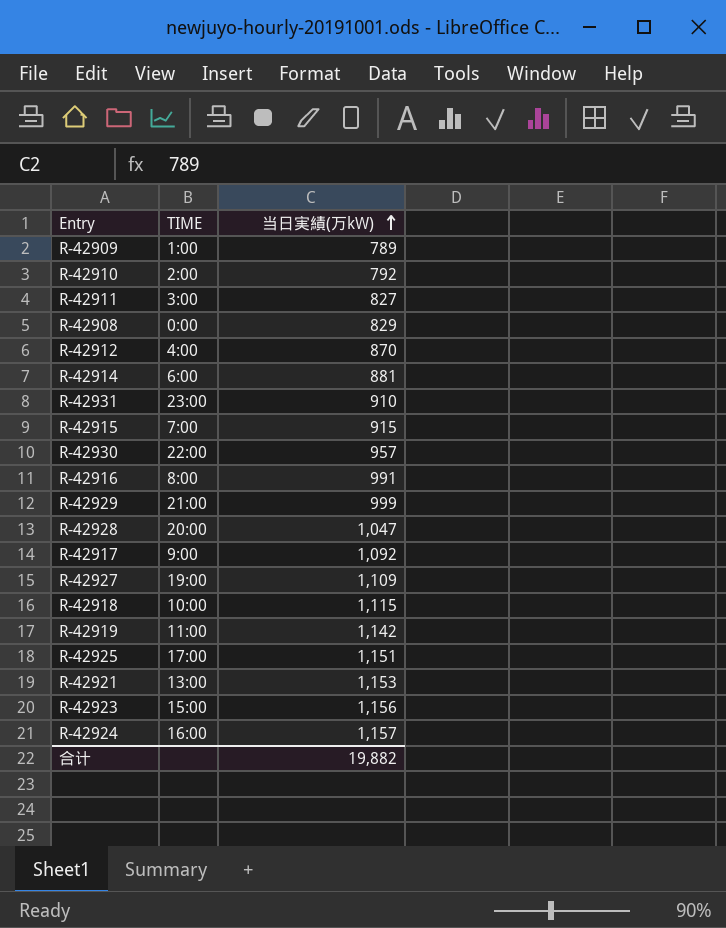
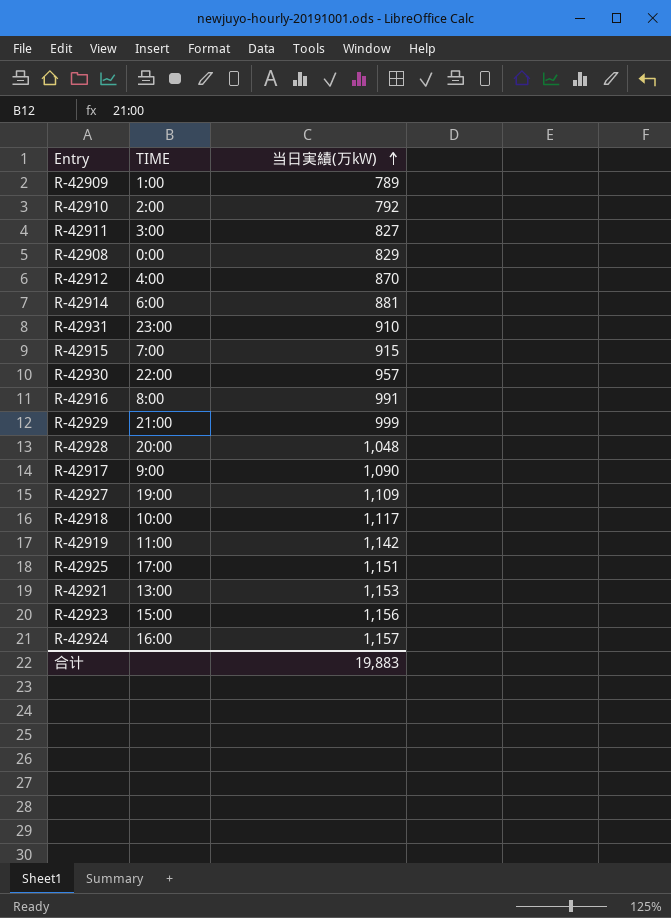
R-42928 | 当日実績(万kW): 1,047 -> 1,048
R-42917 | 当日実績(万kW): 1,092 -> 1,090
R-42918 | 当日実績(万kW): 1,115 -> 1,117
合计 | 当日実績(万kW): 19,882 -> 19,883

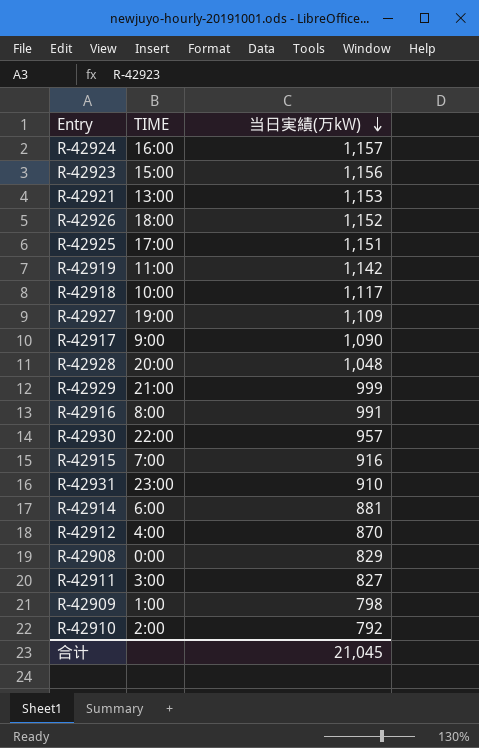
row order: 当日実績(万kW) ascending -> 当日実績(万kW) descending
row R-42926: none -> 18:00 | 1,152
R-42915 | 当日実績(万kW): 915 -> 916
R-42909 | 当日実績(万kW): 789 -> 798
合计 | 当日実績(万kW): 19,883 -> 21,045

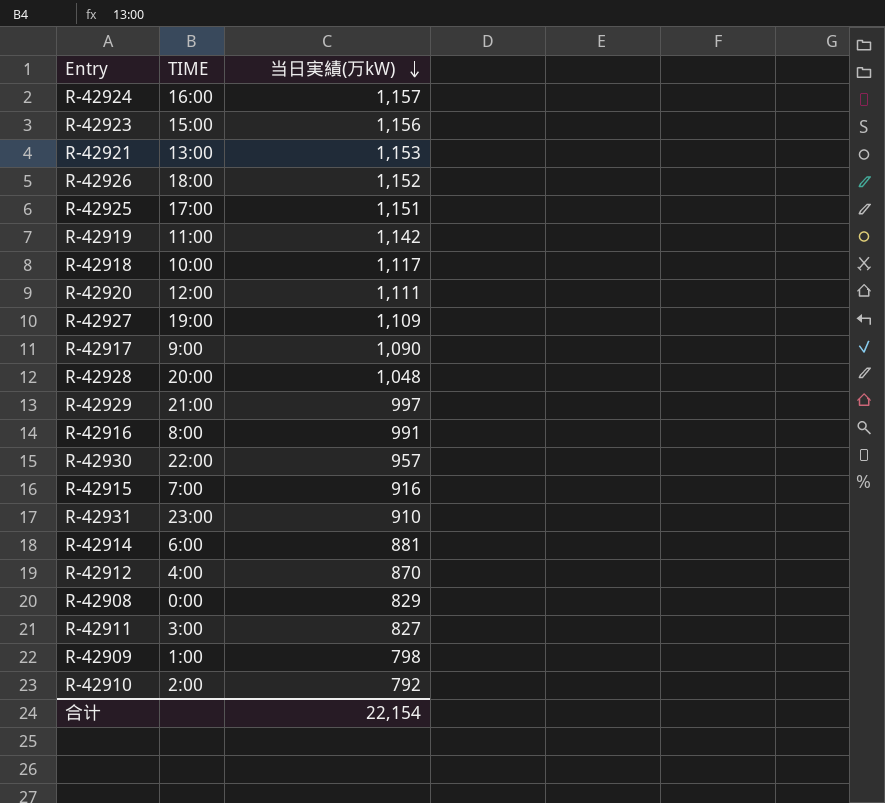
row R-42920: none -> 12:00 | 1,111
R-42929 | 当日実績(万kW): 999 -> 997
合计 | 当日実績(万kW): 21,045 -> 22,154

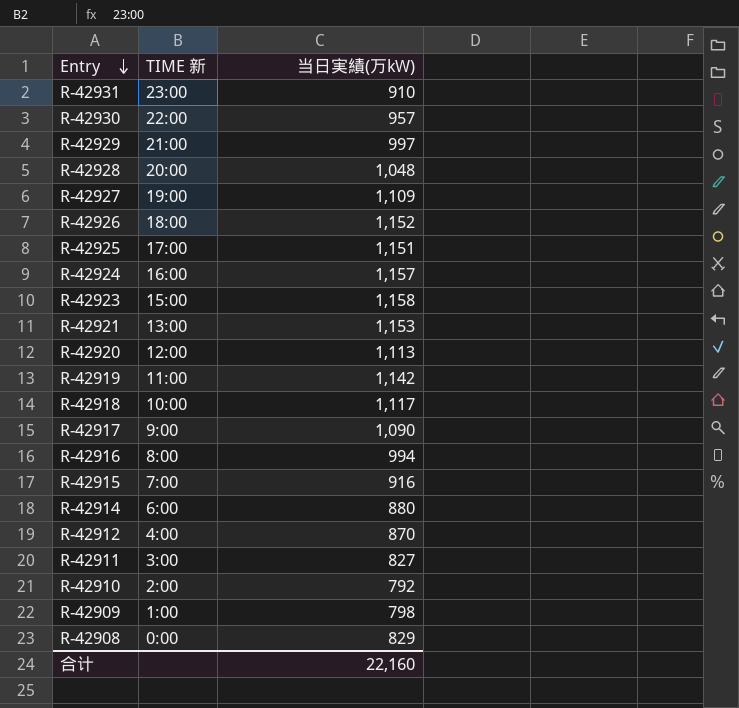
row order: 当日実績(万kW) descending -> Entry descending
column name: TIME -> TIME 新
R-42923 | 当日実績(万kW): 1,156 -> 1,158
R-42920 | 当日実績(万kW): 1,111 -> 1,113
R-42916 | 当日実績(万kW): 991 -> 994
R-42914 | 当日実績(万kW): 881 -> 880
合计 | 当日実績(万kW): 22,154 -> 22,160

